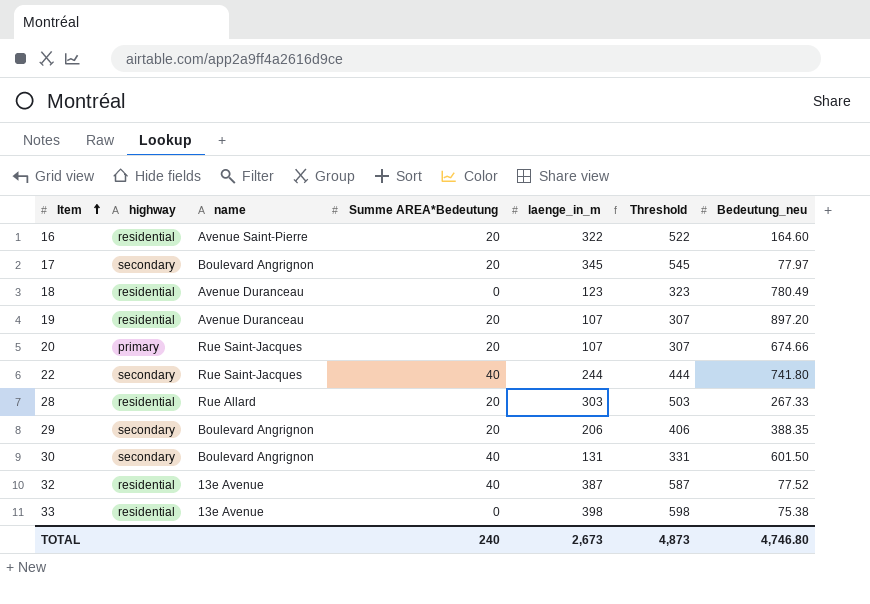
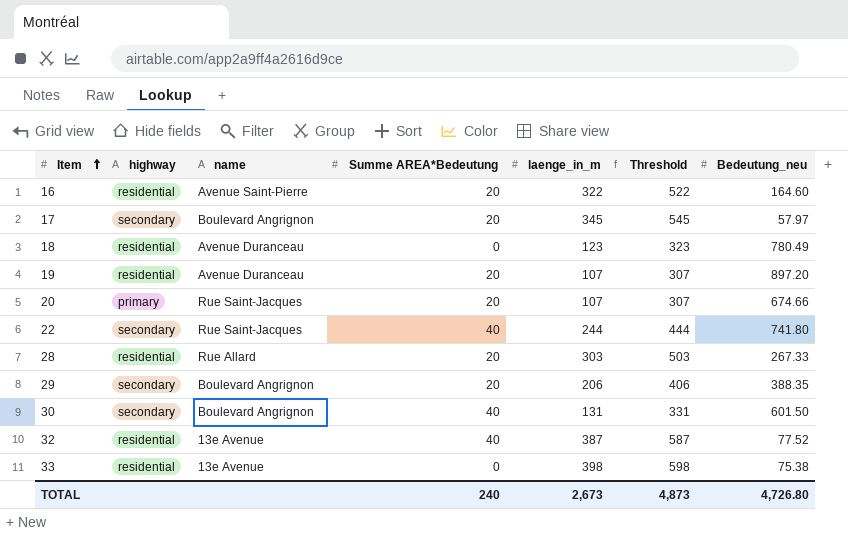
17 | Bedeutung_neu: 77.97 -> 57.97
TOTAL | Bedeutung_neu: 4,746.80 -> 4,726.80

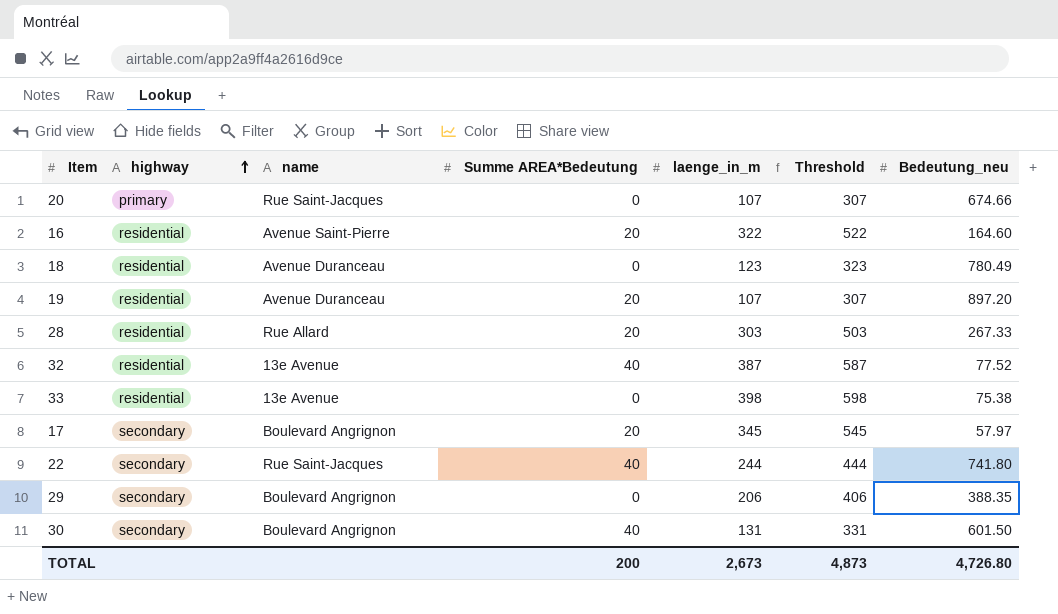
row order: Item ascending -> highway ascending
20 | Summe AREA*Bedeutung: 20 -> 0
29 | Summe AREA*Bedeutung: 20 -> 0
TOTAL | Summe AREA*Bedeutung: 240 -> 200

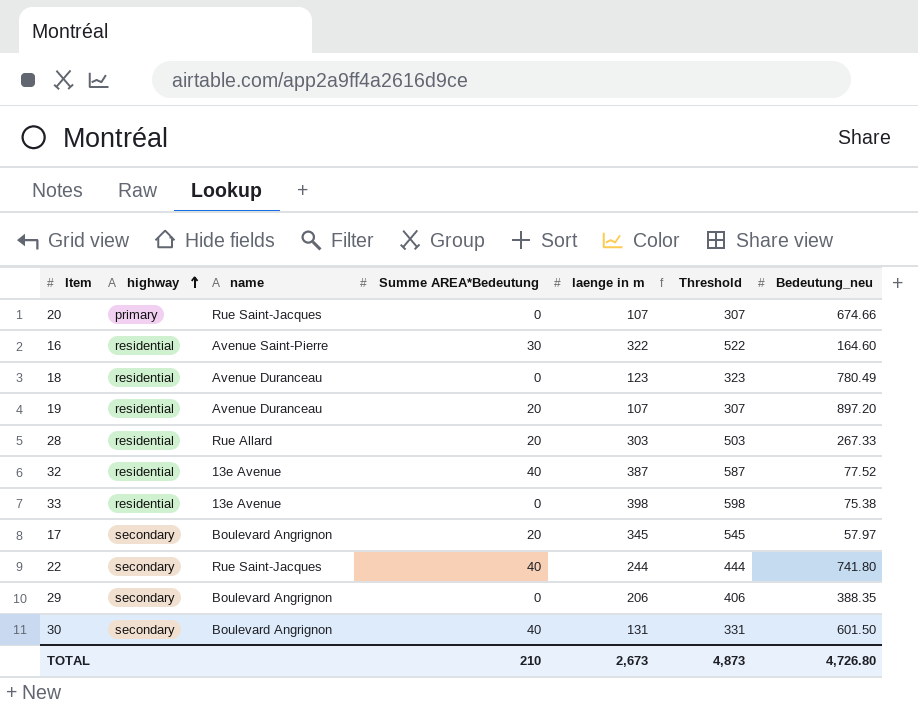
column name: laenge_in_m -> laenge in m
16 | Summe AREA*Bedeutung: 20 -> 30
TOTAL | Summe AREA*Bedeutung: 200 -> 210

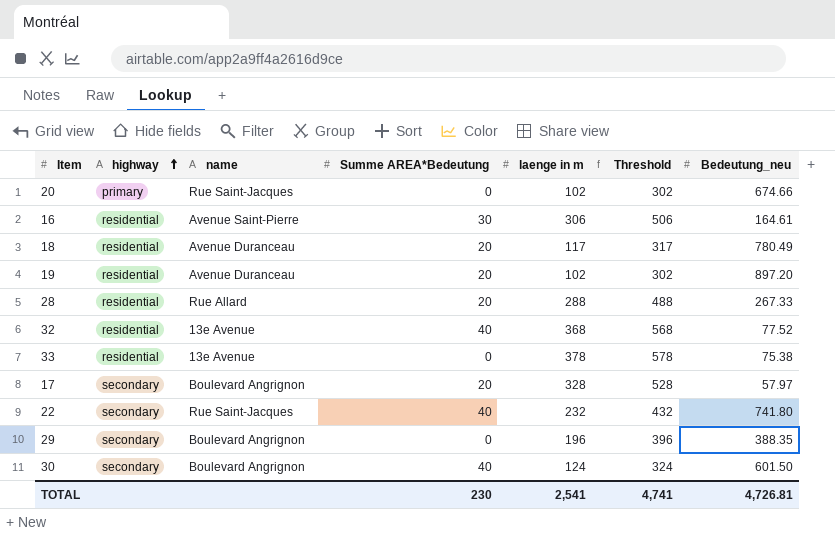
20 | laenge in m: 107 -> 102
20 | Threshold: 307 -> 302
16 | laenge in m: 322 -> 306
16 | Threshold: 522 -> 506
16 | Bedeutung_neu: 164.60 -> 164.61
18 | Summe AREA*Bedeutung: 0 -> 20
18 | laenge in m: 123 -> 117
18 | Threshold: 323 -> 317
19 | laenge in m: 107 -> 102
19 | Threshold: 307 -> 302
28 | laenge in m: 303 -> 288
28 | Threshold: 503 -> 488
32 | laenge in m: 387 -> 368
32 | Threshold: 587 -> 568
33 | laenge in m: 398 -> 378
33 | Threshold: 598 -> 578
17 | laenge in m: 345 -> 328
17 | Threshold: 545 -> 528
22 | laenge in m: 244 -> 232
22 | Threshold: 444 -> 432
29 | laenge in m: 206 -> 196
29 | Threshold: 406 -> 396
30 | laenge in m: 131 -> 124
30 | Threshold: 331 -> 324
TOTAL | Summe AREA*Bedeutung: 210 -> 230
TOTAL | laenge in m: 2,673 -> 2,541
TOTAL | Threshold: 4,873 -> 4,741
TOTAL | Bedeutung_neu: 4,726.80 -> 4,726.81

